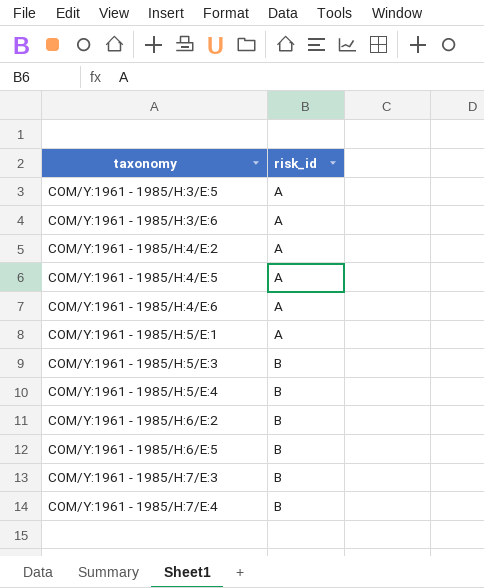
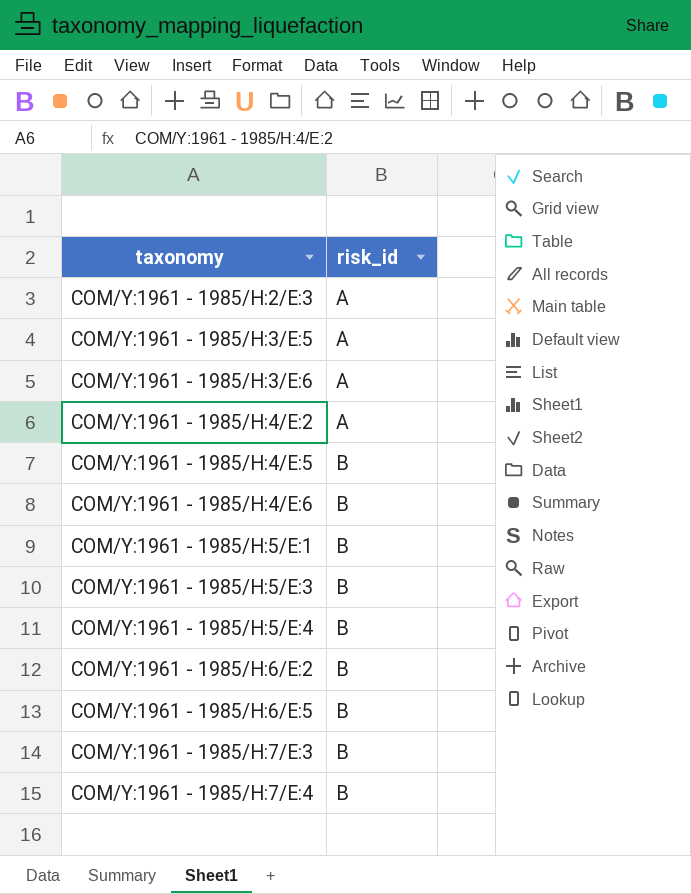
row COM/Y:1961 - 1985/H:2/E:3: none -> A
COM/Y:1961 - 1985/H:4/E:5 | risk_id: A -> B
COM/Y:1961 - 1985/H:4/E:6 | risk_id: A -> B
COM/Y:1961 - 1985/H:5/E:1 | risk_id: A -> B

